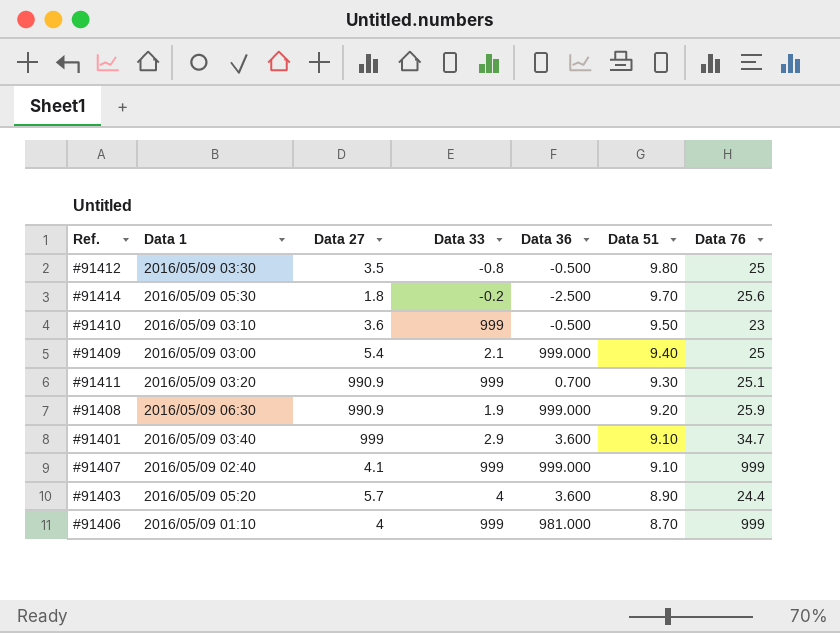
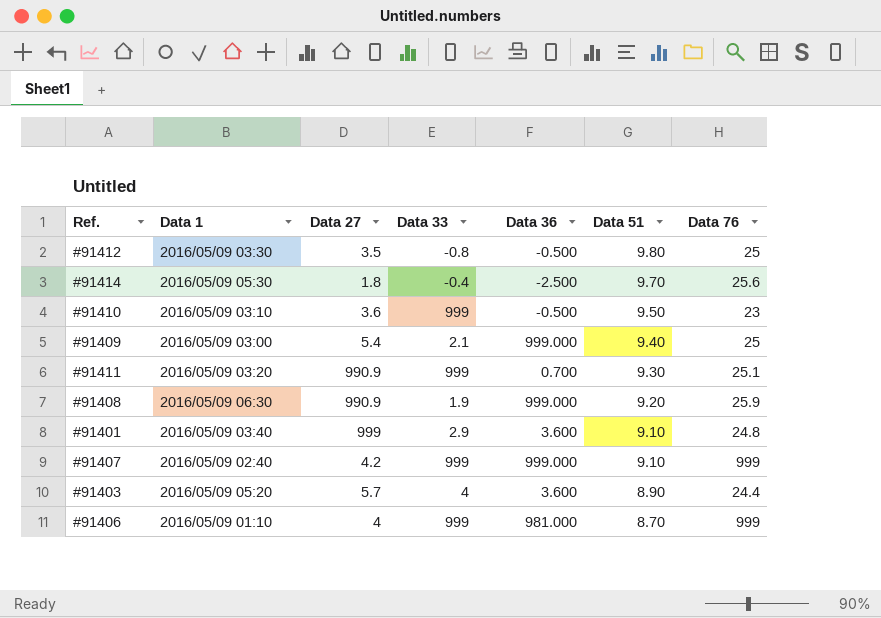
#91414 | Data 33: -0.2 -> -0.4
#91401 | Data 76: 34.7 -> 24.8
#91407 | Data 27: 4.1 -> 4.2

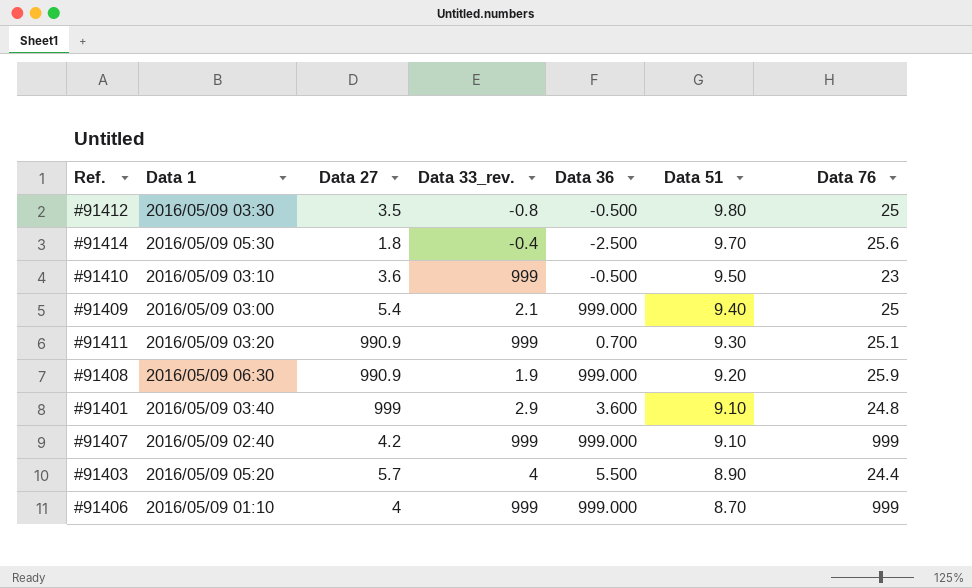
column name: Data 33 -> Data 33_rev.
#91403 | Data 36: 3.600 -> 5.500
#91406 | Data 36: 981.000 -> 999.000

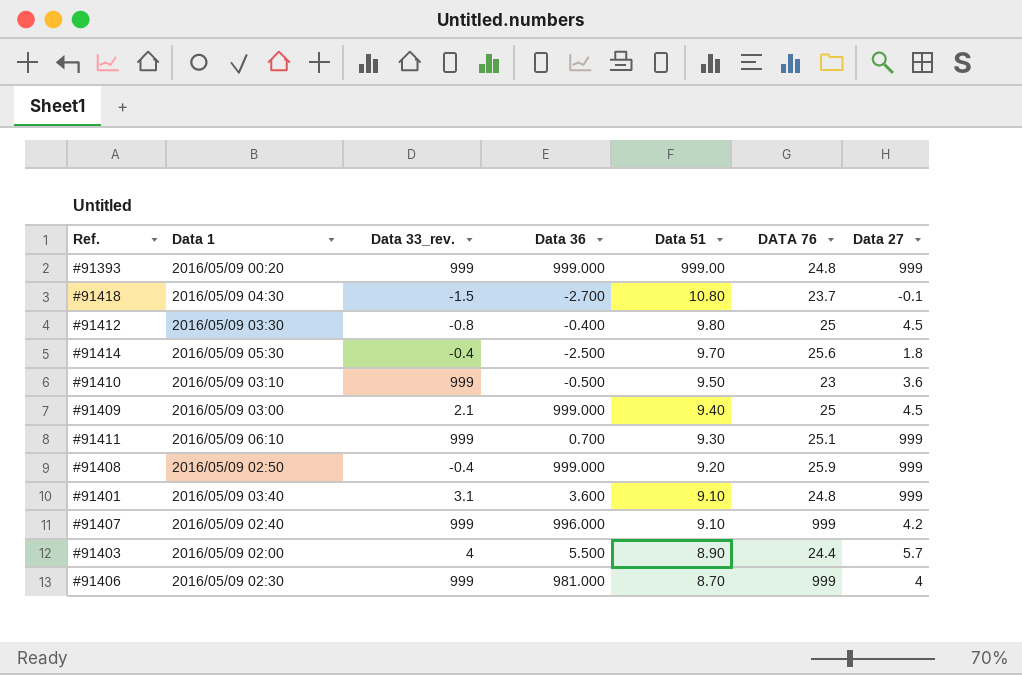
column name: Data 76 -> DATA 76
column Data 27 | position: 3 -> 7
row #91393: none -> 2016/05/09 00:20 | 999 | 999.000 | 999.00 | 24.8 | 999
row #91418: none -> 2016/05/09 04:30 | -1.5 | -2.700 | 10.80 | 23.7 | -0.1
#91412 | Data 36: -0.500 -> -0.400
#91412 | Data 27: 3.5 -> 4.5
#91409 | Data 27: 5.4 -> 4.5
#91411 | Data 1: 2016/05/09 03:20 -> 2016/05/09 06:10
#91411 | Data 27: 990.9 -> 999
#91408 | Data 1: 2016/05/09 06:30 -> 2016/05/09 02:50
#91408 | Data 33_rev.: 1.9 -> -0.4
#91408 | Data 27: 990.9 -> 999
#91401 | Data 33_rev.: 2.9 -> 3.1
#91407 | Data 36: 999.000 -> 996.000
#91403 | Data 1: 2016/05/09 05:20 -> 2016/05/09 02:00
#91406 | Data 1: 2016/05/09 01:10 -> 2016/05/09 02:30
#91406 | Data 36: 999.000 -> 981.000

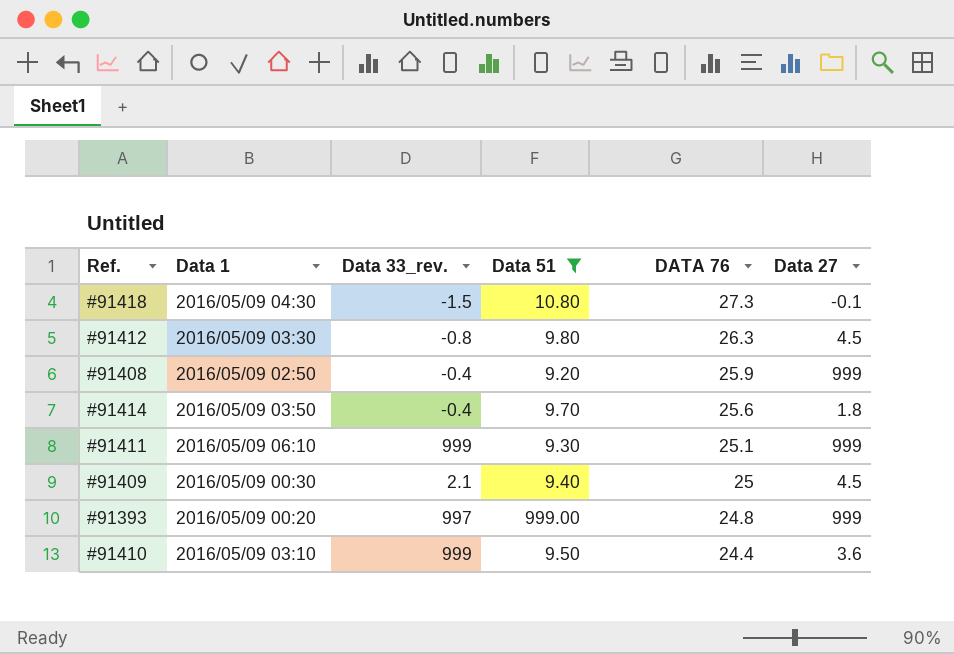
filter: none -> Data 51 >= 9.20
row order: Data 51 descending -> DATA 76 descending
column Data 36 | position: 4 -> none
#91418 | DATA 76: 23.7 -> 27.3
#91412 | DATA 76: 25 -> 26.3
#91414 | Data 1: 2016/05/09 05:30 -> 2016/05/09 03:50
#91409 | Data 1: 2016/05/09 03:00 -> 2016/05/09 00:30
#91393 | Data 33_rev.: 999 -> 997
#91410 | DATA 76: 23 -> 24.4

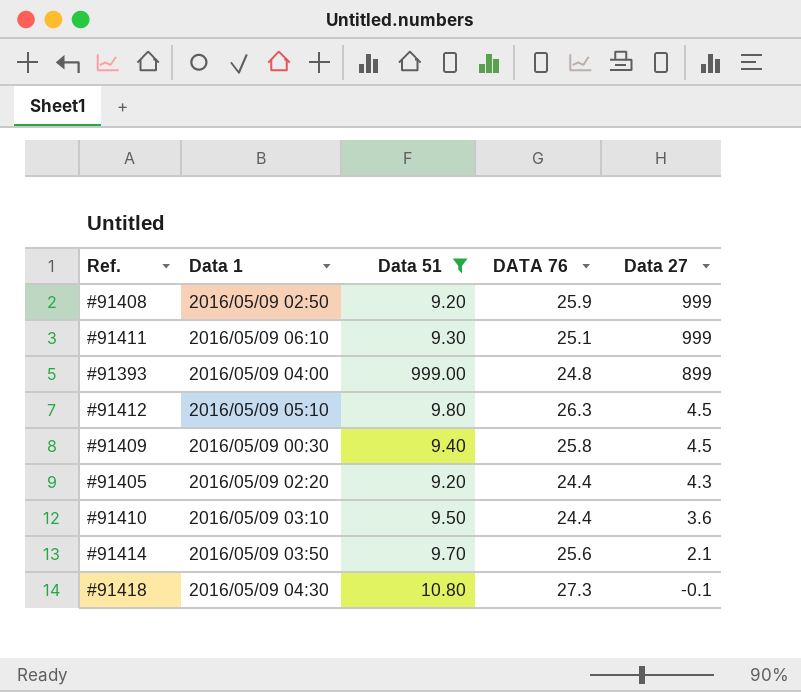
row order: DATA 76 descending -> Data 27 descending
column Data 33_rev. | position: 3 -> none
#91393 | Data 1: 2016/05/09 00:20 -> 2016/05/09 04:00
#91393 | Data 27: 999 -> 899
#91412 | Data 1: 2016/05/09 03:30 -> 2016/05/09 05:10
#91409 | DATA 76: 25 -> 25.8
row #91405: none -> 2016/05/09 02:20 | 9.20 | 24.4 | 4.3
#91414 | Data 27: 1.8 -> 2.1

